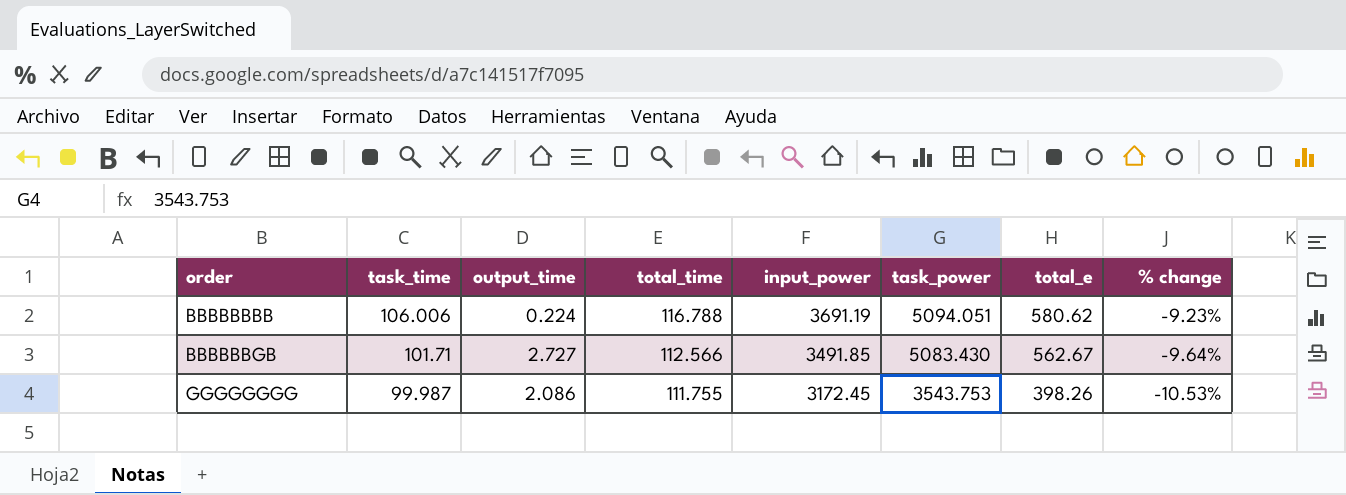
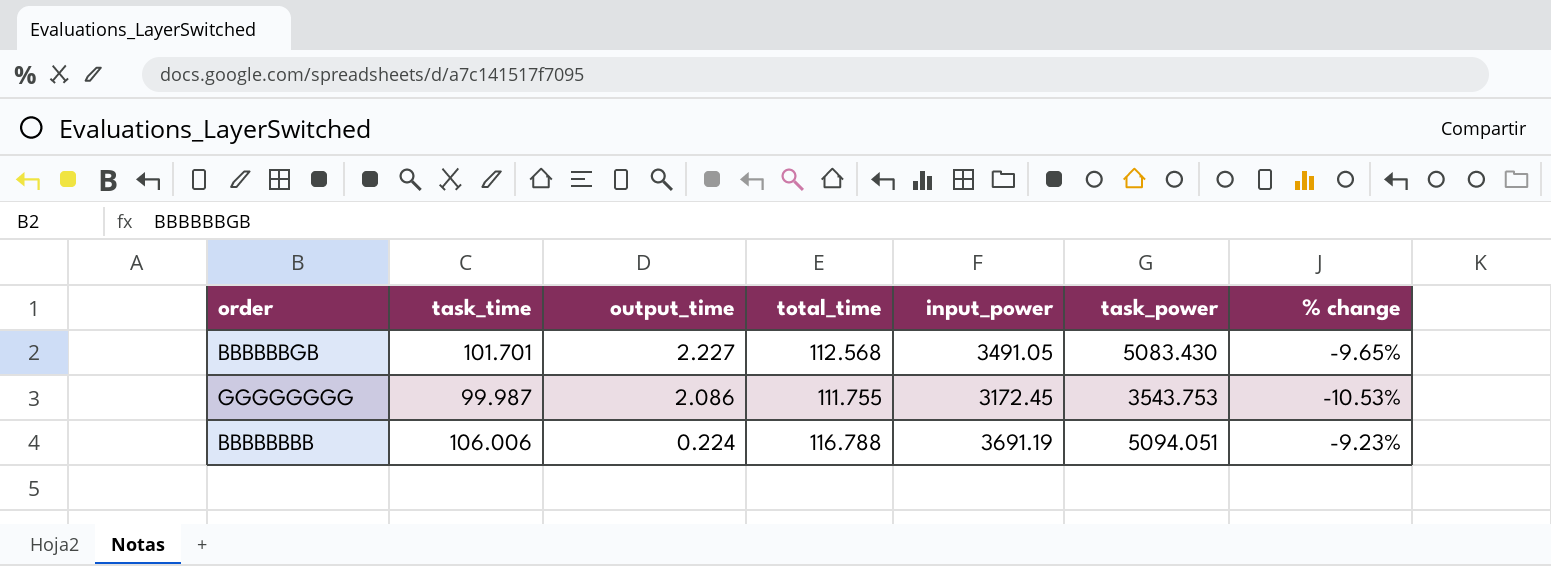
row order: order ascending -> output_time descending
column total_e | position: 7 -> none
BBBBBBGB | task_time: 101.71 -> 101.701
BBBBBBGB | output_time: 2.727 -> 2.227
BBBBBBGB | total_time: 112.566 -> 112.568
BBBBBBGB | input_power: 3491.85 -> 3491.05
BBBBBBGB | % change: -9.64% -> -9.65%

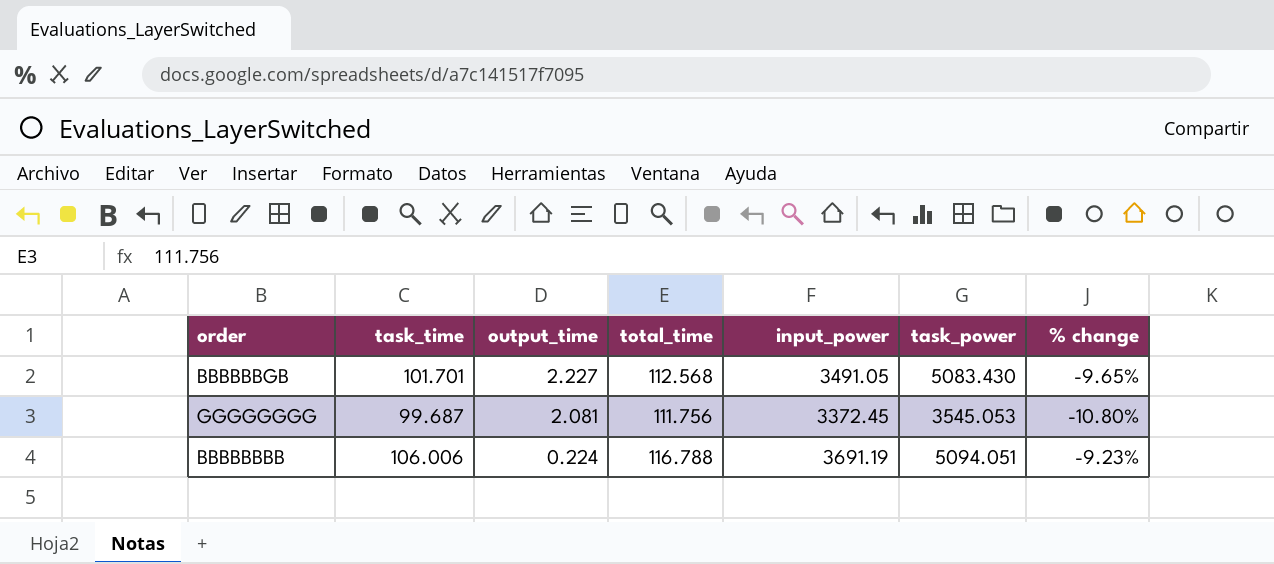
GGGGGGGG | task_time: 99.987 -> 99.687
GGGGGGGG | output_time: 2.086 -> 2.081
GGGGGGGG | total_time: 111.755 -> 111.756
GGGGGGGG | input_power: 3172.45 -> 3372.45
GGGGGGGG | task_power: 3543.753 -> 3545.053
GGGGGGGG | % change: -10.53% -> -10.80%

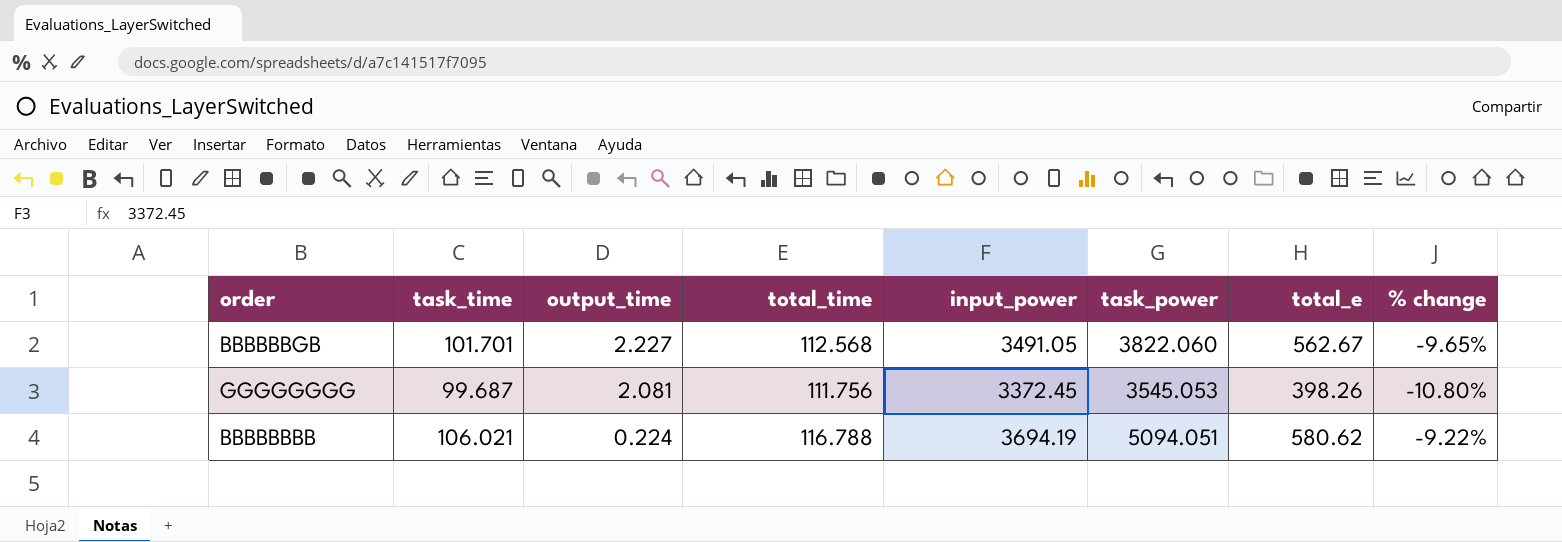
column total_e | position: none -> 7
BBBBBBGB | task_power: 5083.430 -> 3822.060
BBBBBBBB | task_time: 106.006 -> 106.021
BBBBBBBB | input_power: 3691.19 -> 3694.19
BBBBBBBB | % change: -9.23% -> -9.22%

